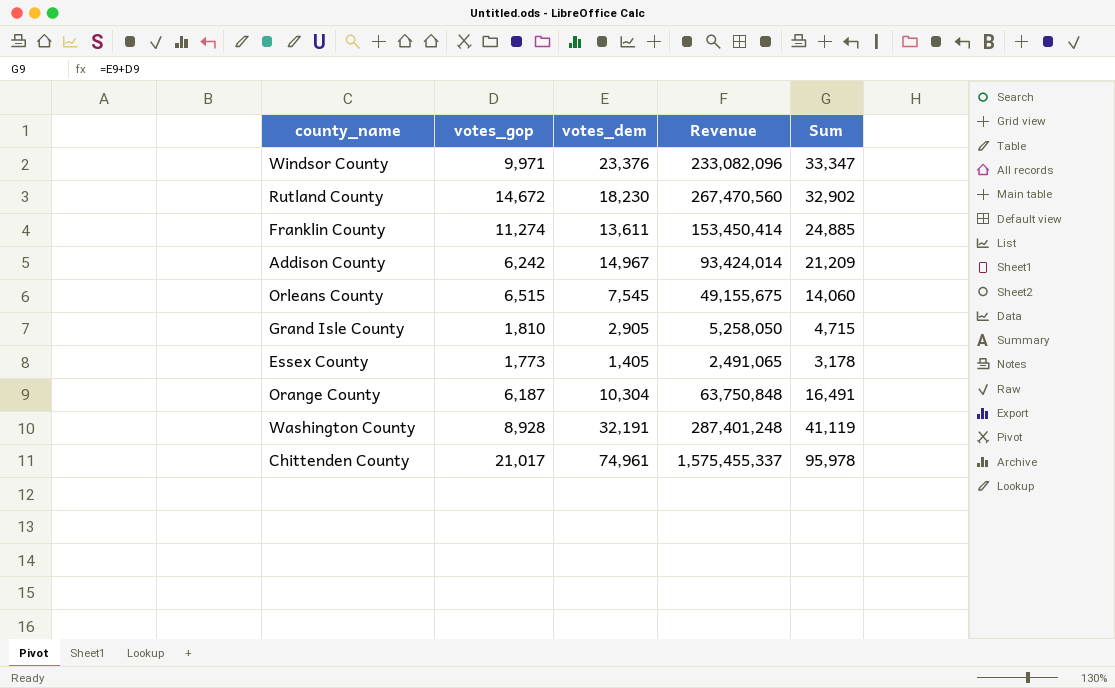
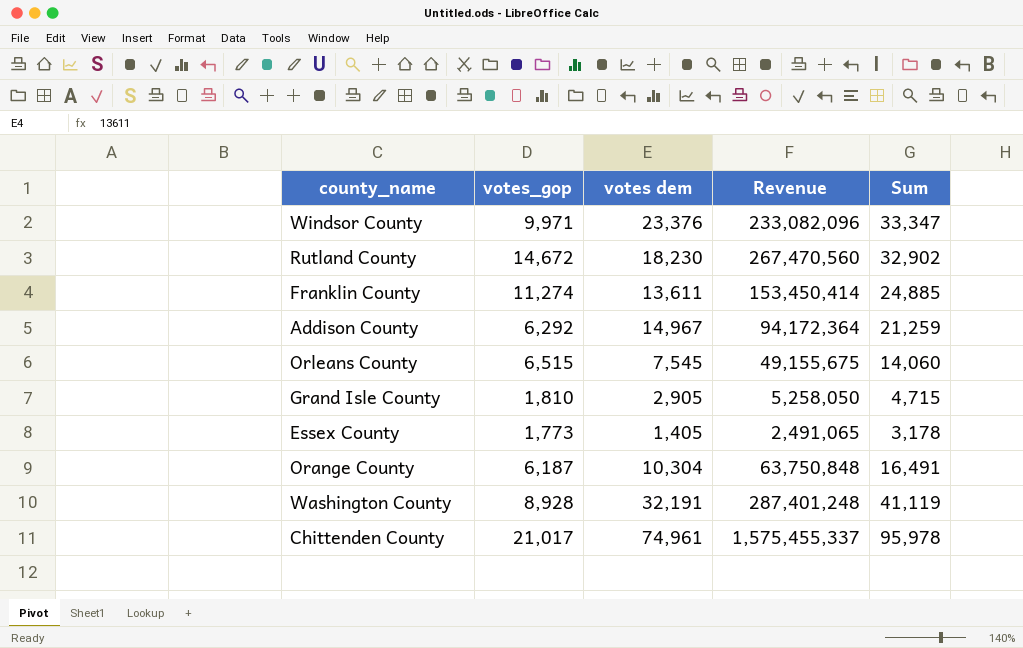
column name: votes_dem -> votes dem
Addison County | votes_gop: 6,242 -> 6,292
Addison County | Revenue: 93,424,014 -> 94,172,364
Addison County | Sum: 21,209 -> 21,259

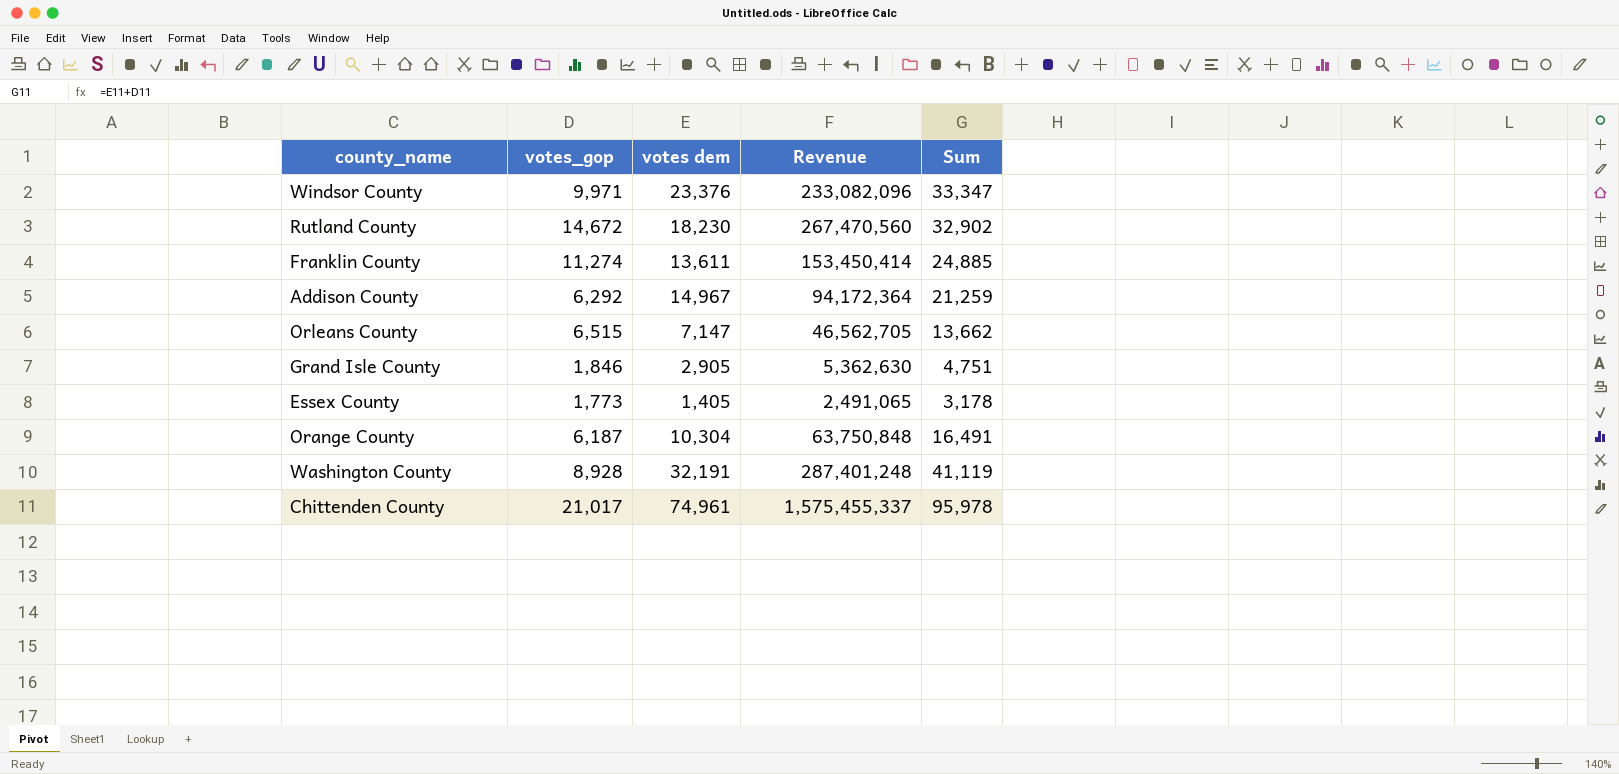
Orleans County | votes dem: 7,545 -> 7,147
Orleans County | Revenue: 49,155,675 -> 46,562,705
Orleans County | Sum: 14,060 -> 13,662
Grand Isle County | votes_gop: 1,810 -> 1,846
Grand Isle County | Revenue: 5,258,050 -> 5,362,630
Grand Isle County | Sum: 4,715 -> 4,751

